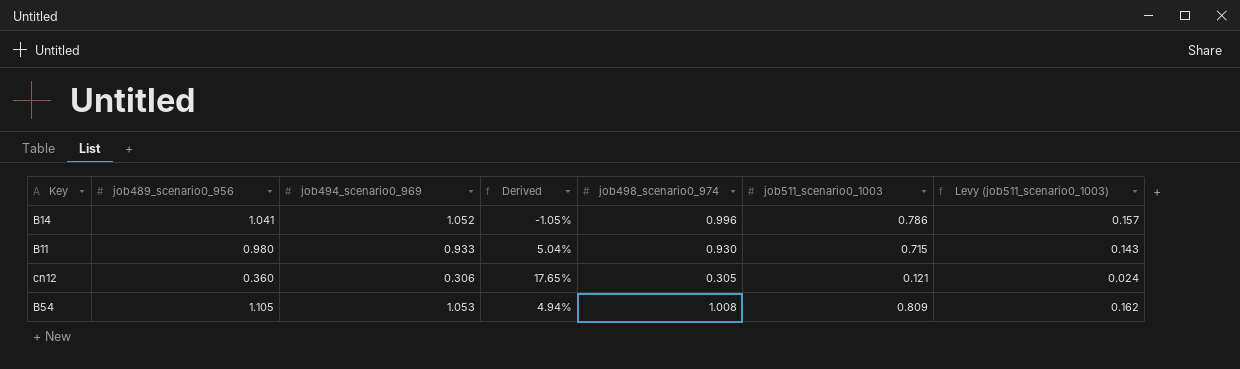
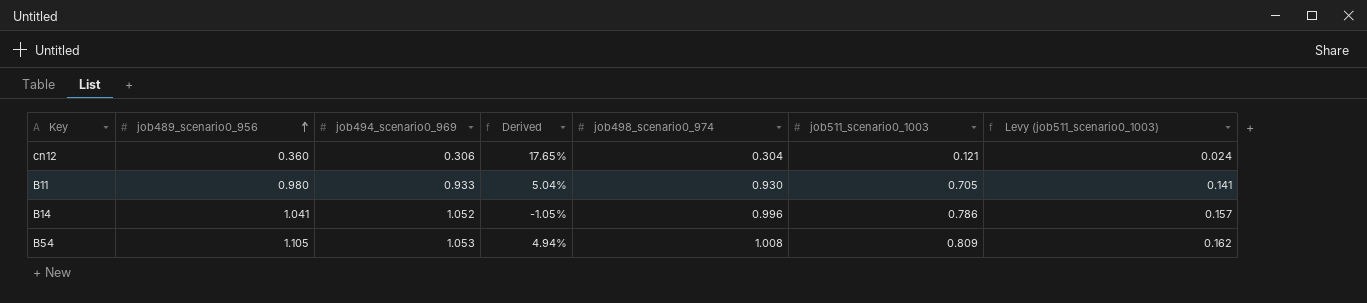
row order: none -> job489_scenario0_956 ascending
cn12 | job498_scenario0_974: 0.305 -> 0.304
B11 | job511_scenario0_1003: 0.715 -> 0.705
B11 | Levy (job511_scenario0_1003): 0.143 -> 0.141

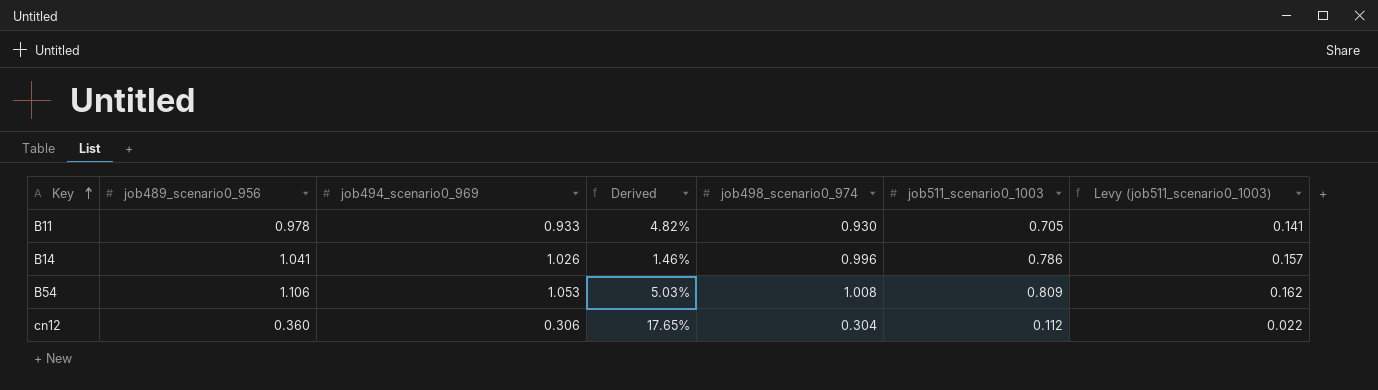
row order: job489_scenario0_956 ascending -> Key ascending
B11 | job489_scenario0_956: 0.980 -> 0.978
B11 | Derived: 5.04% -> 4.82%
B14 | job494_scenario0_969: 1.052 -> 1.026
B14 | Derived: -1.05% -> 1.46%
B54 | job489_scenario0_956: 1.105 -> 1.106
B54 | Derived: 4.94% -> 5.03%
cn12 | job511_scenario0_1003: 0.121 -> 0.112
cn12 | Levy (job511_scenario0_1003): 0.024 -> 0.022

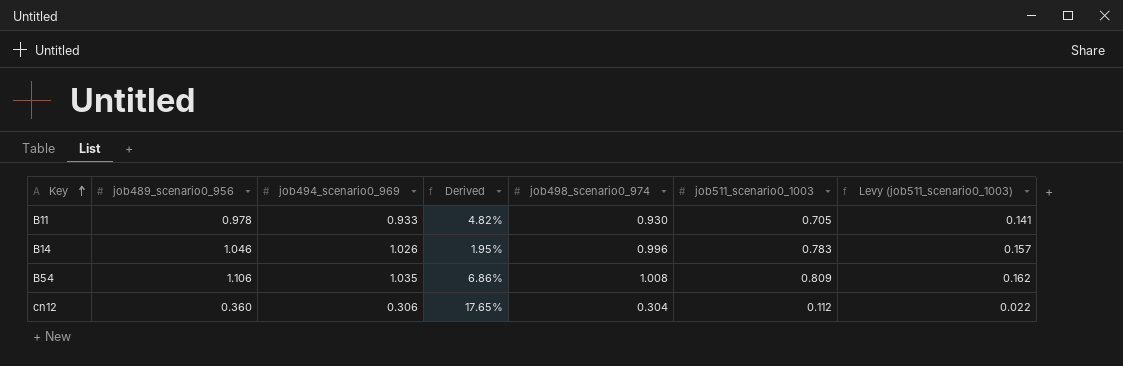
B14 | job489_scenario0_956: 1.041 -> 1.046
B14 | Derived: 1.46% -> 1.95%
B14 | job511_scenario0_1003: 0.786 -> 0.783
B54 | job494_scenario0_969: 1.053 -> 1.035
B54 | Derived: 5.03% -> 6.86%

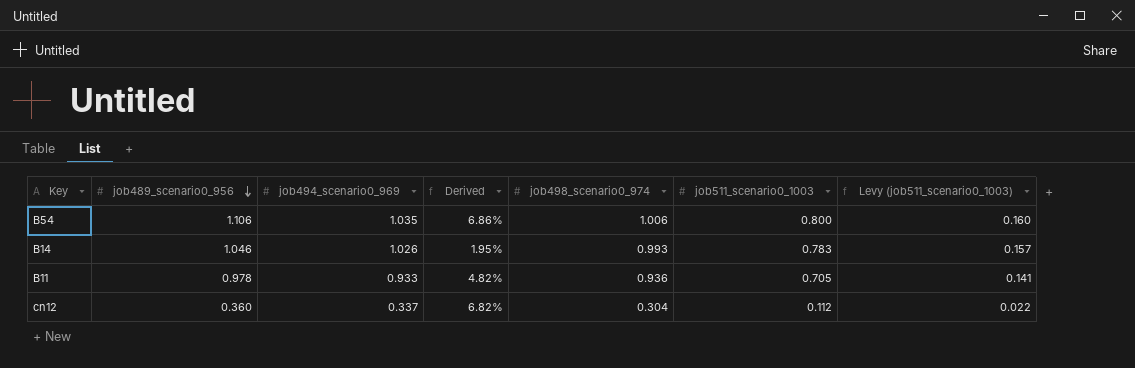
row order: Key ascending -> job489_scenario0_956 descending
B54 | job498_scenario0_974: 1.008 -> 1.006
B54 | job511_scenario0_1003: 0.809 -> 0.800
B54 | Levy (job511_scenario0_1003): 0.162 -> 0.160
B14 | job498_scenario0_974: 0.996 -> 0.993
B11 | job498_scenario0_974: 0.930 -> 0.936
cn12 | job494_scenario0_969: 0.306 -> 0.337
cn12 | Derived: 17.65% -> 6.82%

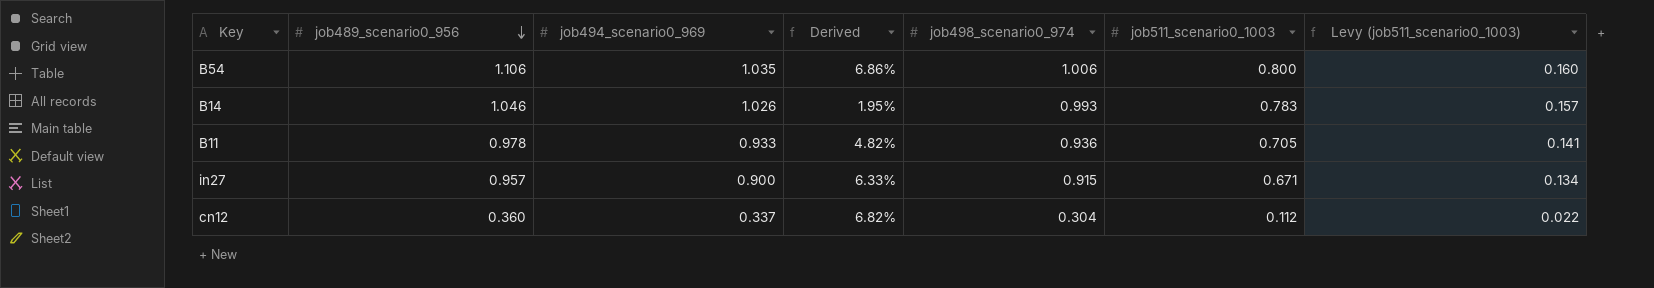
row in27: none -> 0.957 | 0.900 | 6.33% | 0.915 | 0.671 | 0.134

